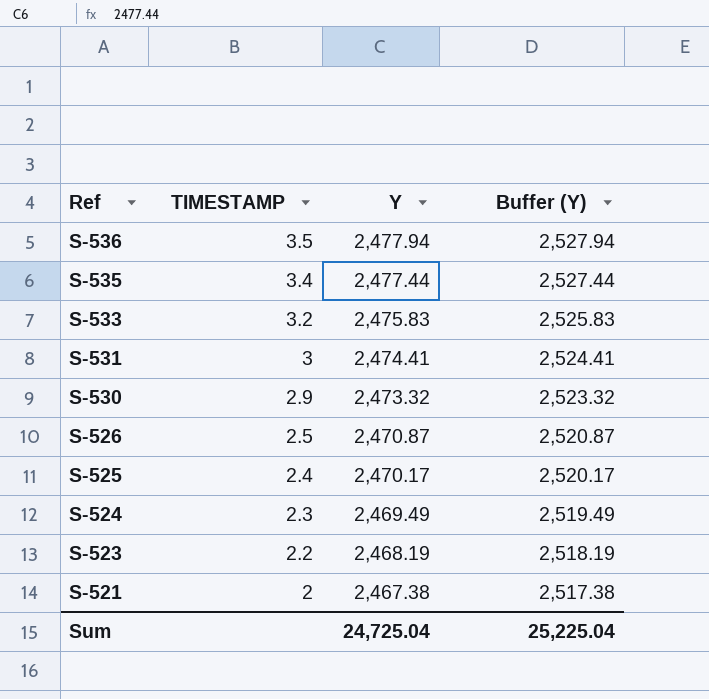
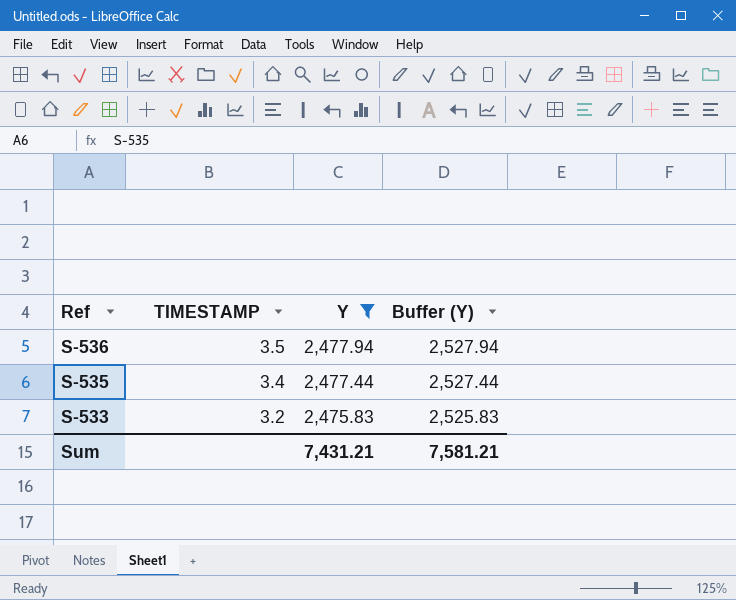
filter: none -> Y >= 2,475.83
Sum | Y: 24,725.04 -> 7,431.21
Sum | Buffer (Y): 25,225.04 -> 7,581.21

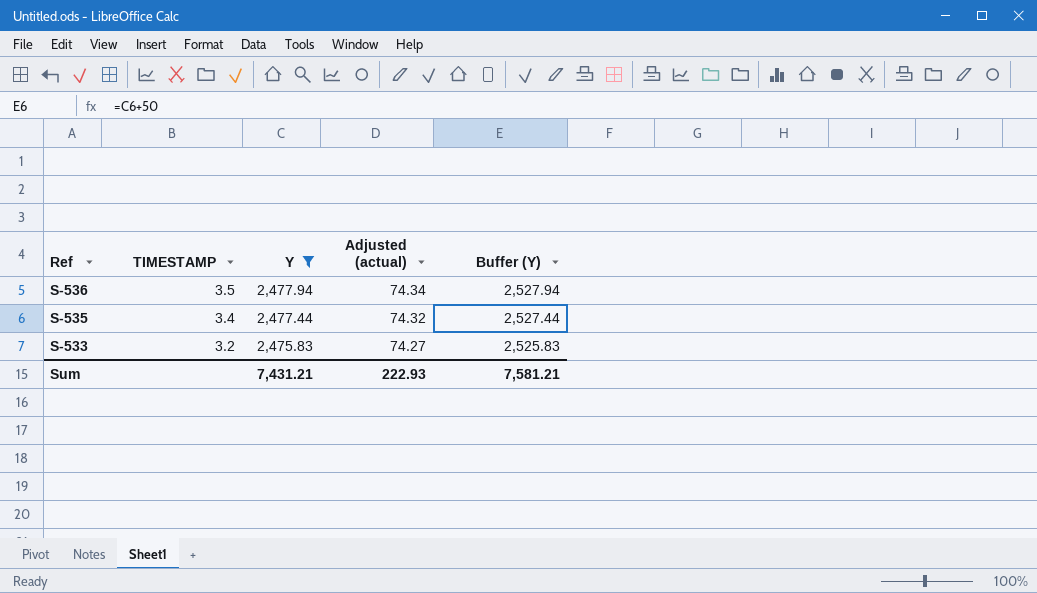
column Adjusted (actual) | formula: none -> [Y] * 0.03

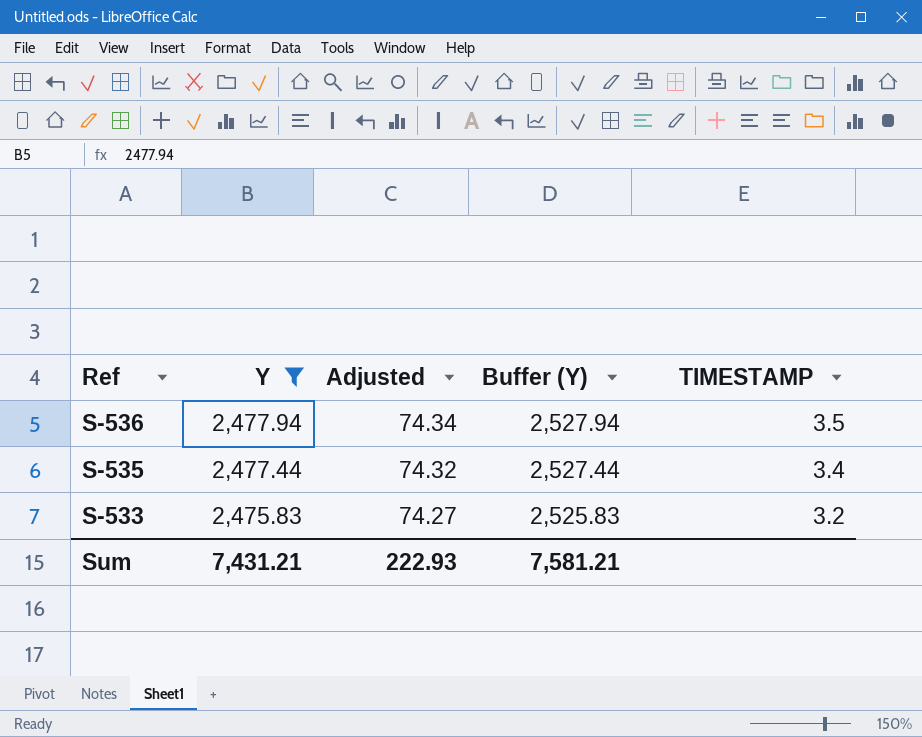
column name: Adjusted (actual) -> Adjusted
column TIMESTAMP | position: 2 -> 5

